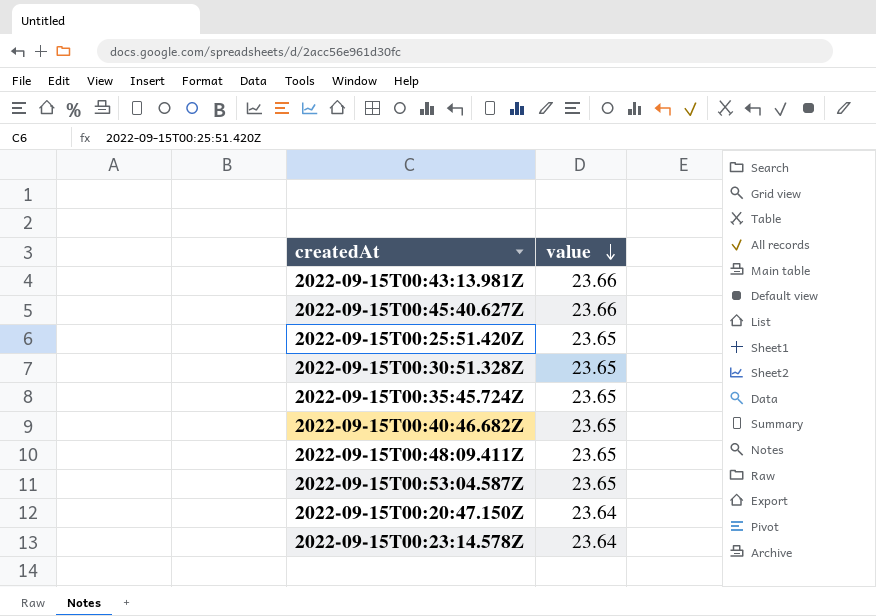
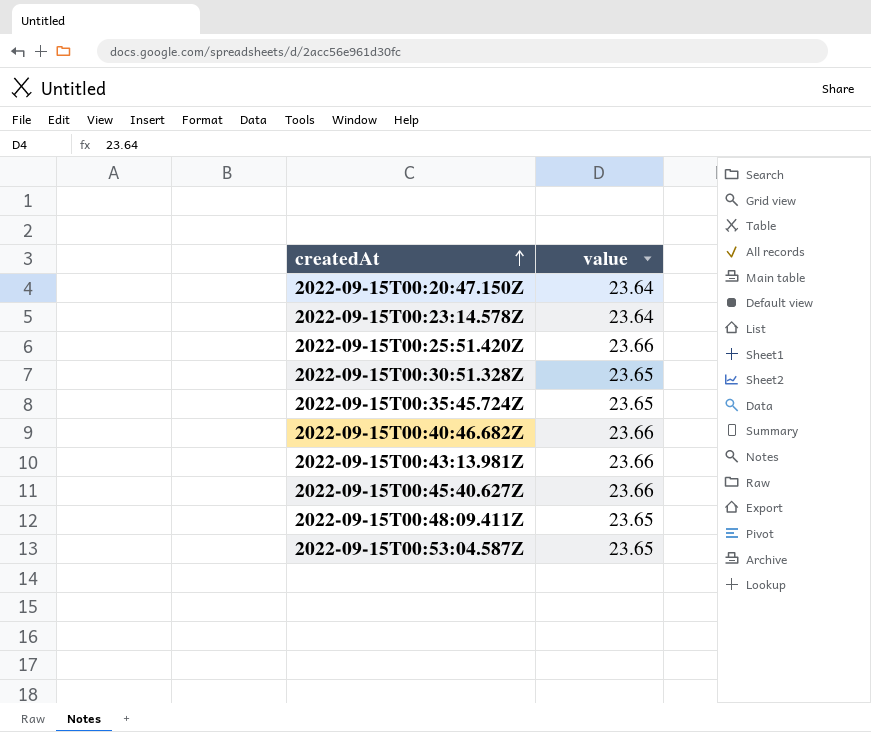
row order: value descending -> createdAt ascending
2022-09-15T00:25:51.420Z | value: 23.65 -> 23.66
2022-09-15T00:40:46.682Z | value: 23.65 -> 23.66

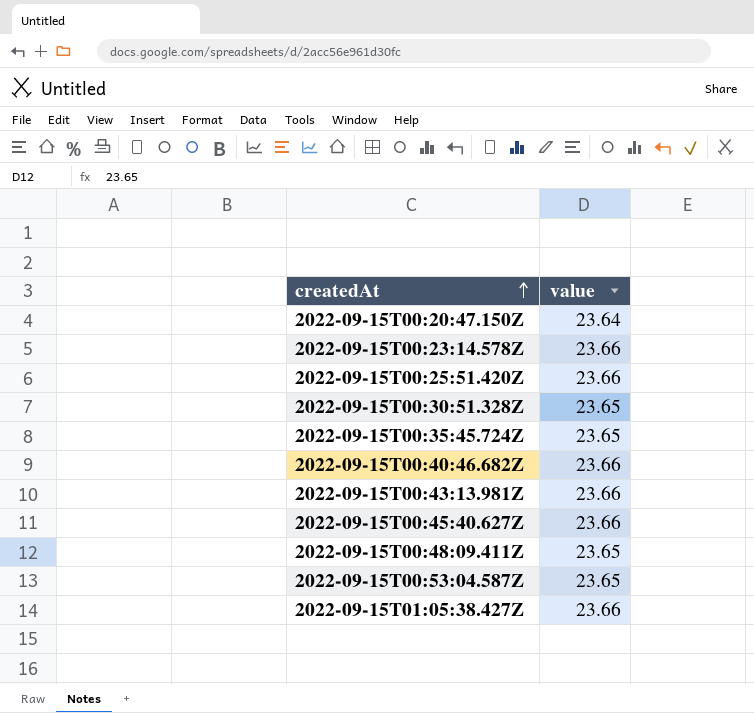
2022-09-15T00:23:14.578Z | value: 23.64 -> 23.66
row 2022-09-15T01:05:38.427Z: none -> 23.66

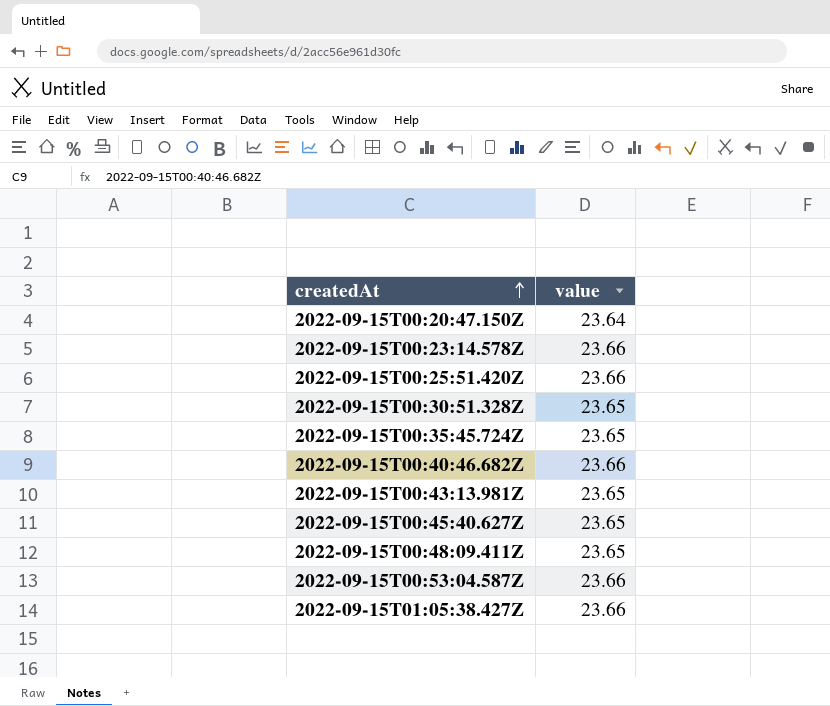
2022-09-15T00:43:13.981Z | value: 23.66 -> 23.65
2022-09-15T00:45:40.627Z | value: 23.66 -> 23.65
2022-09-15T00:53:04.587Z | value: 23.65 -> 23.66

